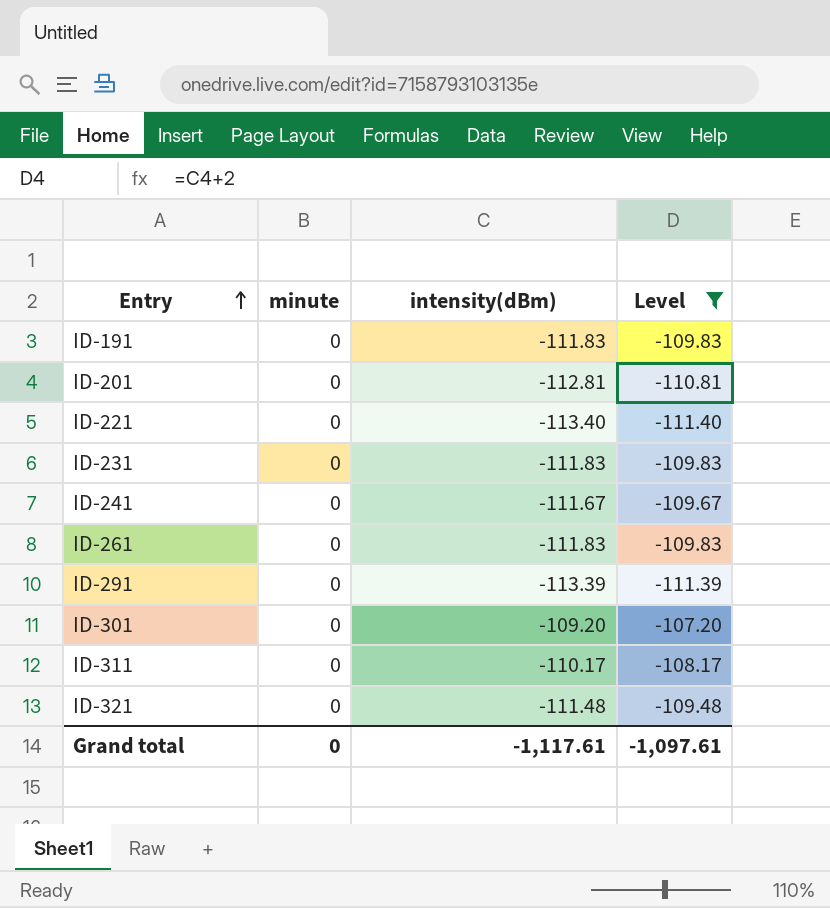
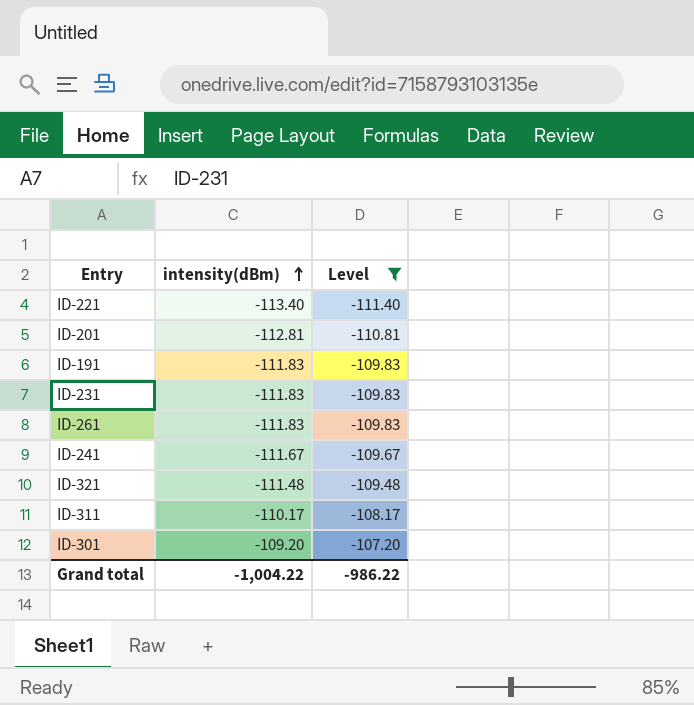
row order: Entry ascending -> intensity(dBm) ascending
column minute | position: 2 -> none
row ID-291: 0 | -113.39 | -111.39 -> none
Grand total | intensity(dBm): -1,117.61 -> -1,004.22
Grand total | Level: -1,097.61 -> -986.22

